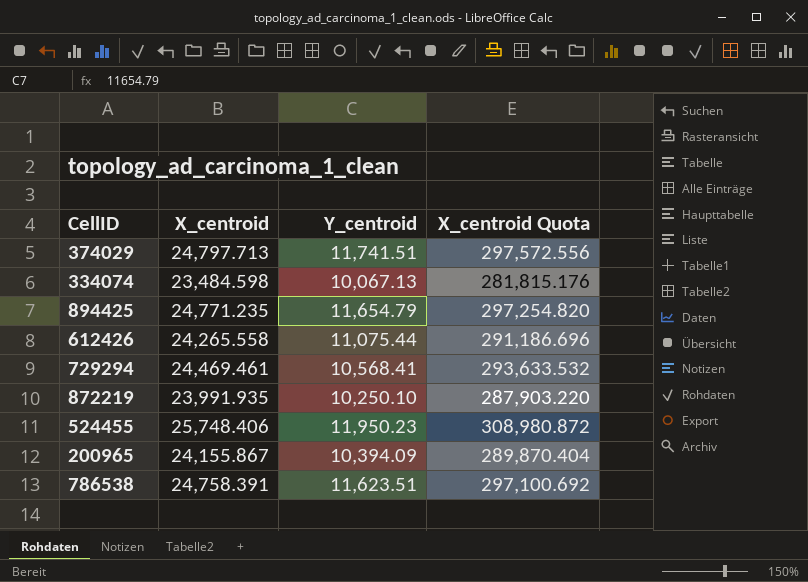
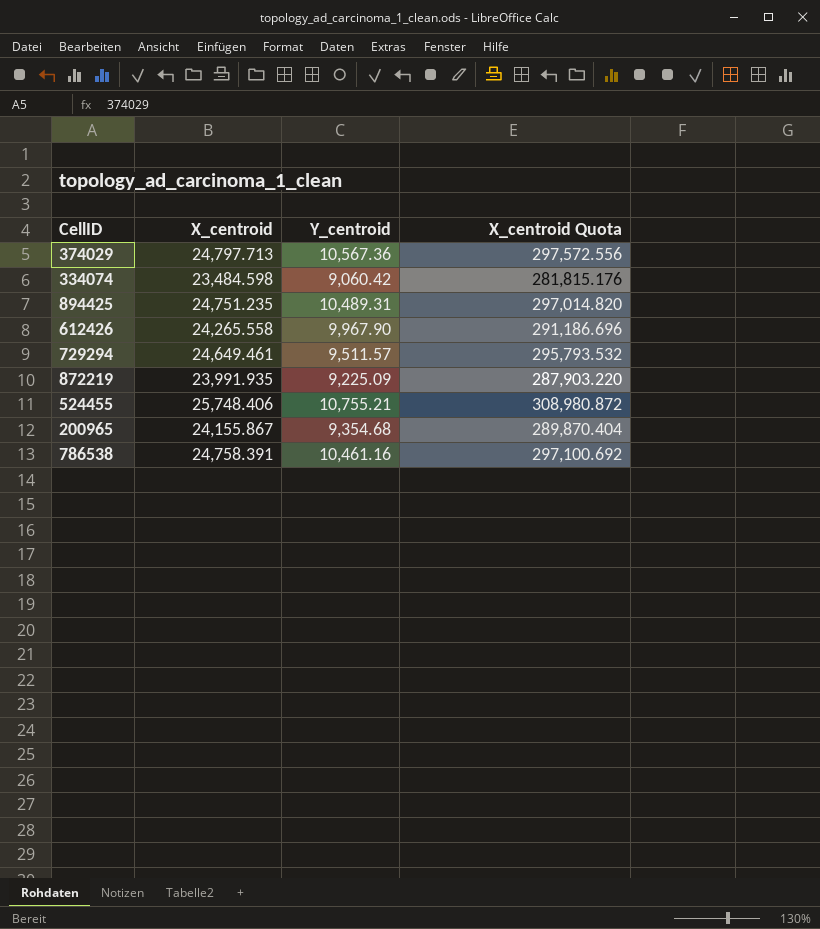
374029 | Y_centroid: 11,741.51 -> 10,567.36
334074 | Y_centroid: 10,067.13 -> 9,060.42
894425 | X_centroid: 24,771.235 -> 24,751.235
894425 | Y_centroid: 11,654.79 -> 10,489.31
894425 | X_centroid Quota: 297,254.820 -> 297,014.820
612426 | Y_centroid: 11,075.44 -> 9,967.90
729294 | X_centroid: 24,469.461 -> 24,649.461
729294 | Y_centroid: 10,568.41 -> 9,511.57
729294 | X_centroid Quota: 293,633.532 -> 295,793.532
872219 | Y_centroid: 10,250.10 -> 9,225.09
524455 | Y_centroid: 11,950.23 -> 10,755.21
200965 | Y_centroid: 10,394.09 -> 9,354.68
786538 | Y_centroid: 11,623.51 -> 10,461.16

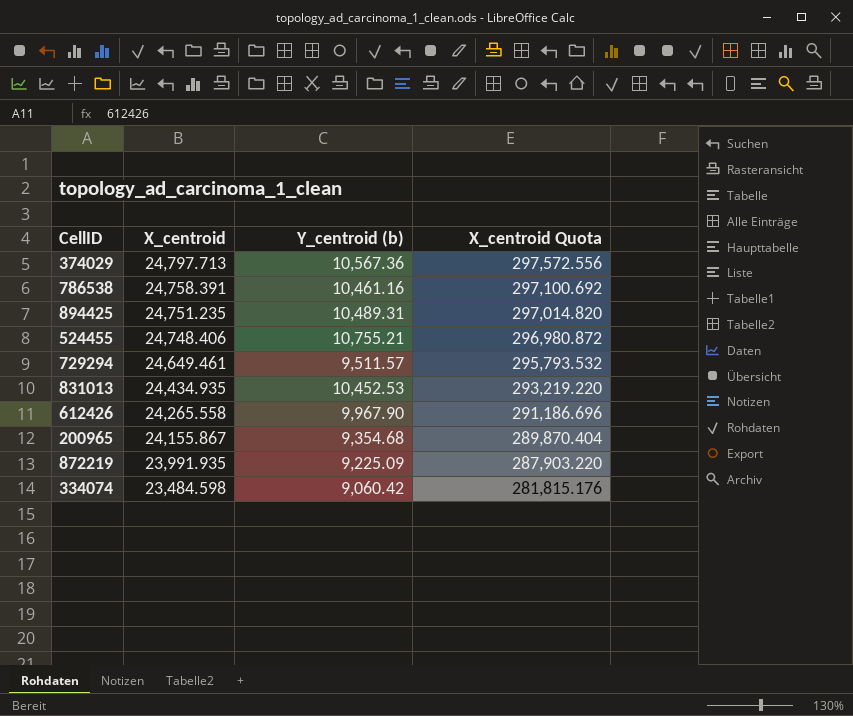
row order: none -> X_centroid descending
column name: Y_centroid -> Y_centroid (b)
524455 | X_centroid: 25,748.406 -> 24,748.406
524455 | X_centroid Quota: 308,980.872 -> 296,980.872
row 831013: none -> 24,434.935 | 10,452.53 | 293,219.220

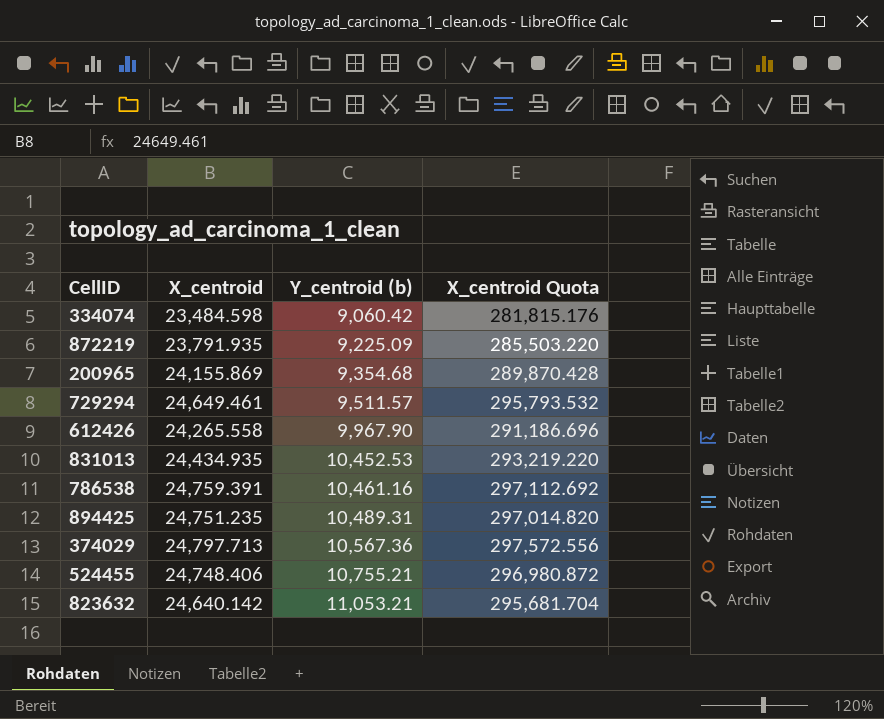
row order: X_centroid descending -> Y_centroid (b) ascending
872219 | X_centroid: 23,991.935 -> 23,791.935
872219 | X_centroid Quota: 287,903.220 -> 285,503.220
200965 | X_centroid: 24,155.867 -> 24,155.869
200965 | X_centroid Quota: 289,870.404 -> 289,870.428
786538 | X_centroid: 24,758.391 -> 24,759.391
786538 | X_centroid Quota: 297,100.692 -> 297,112.692
row 823632: none -> 24,640.142 | 11,053.21 | 295,681.704

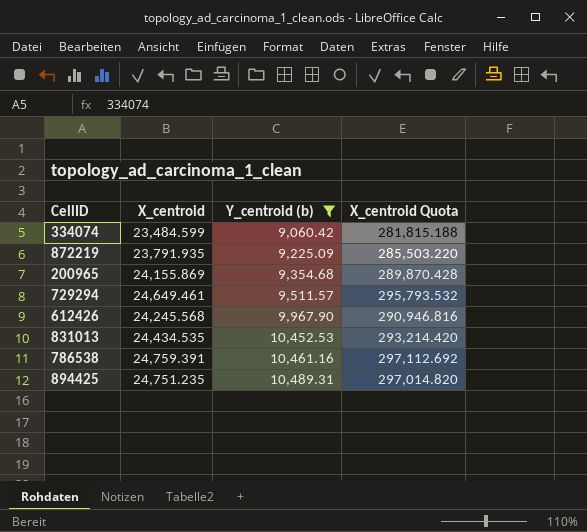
filter: none -> Y_centroid (b) <= 10,489.31
334074 | X_centroid: 23,484.598 -> 23,484.599
334074 | X_centroid Quota: 281,815.176 -> 281,815.188
612426 | X_centroid: 24,265.558 -> 24,245.568
612426 | X_centroid Quota: 291,186.696 -> 290,946.816
831013 | X_centroid: 24,434.935 -> 24,434.535
831013 | X_centroid Quota: 293,219.220 -> 293,214.420

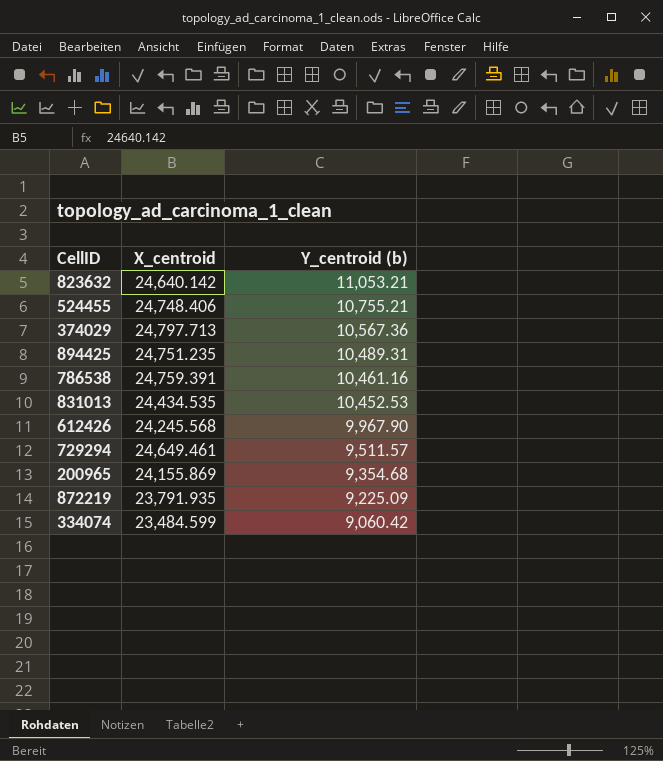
filter: Y_centroid (b) <= 10,489.31 -> none
row order: Y_centroid (b) ascending -> Y_centroid (b) descending
column X_centroid Quota | formula: [X_centroid] * 12 -> none

